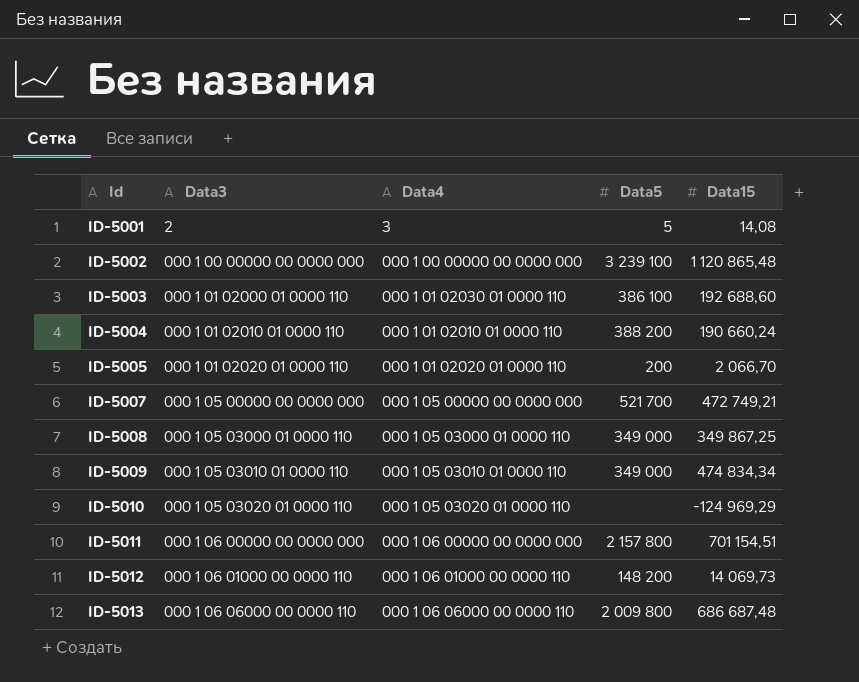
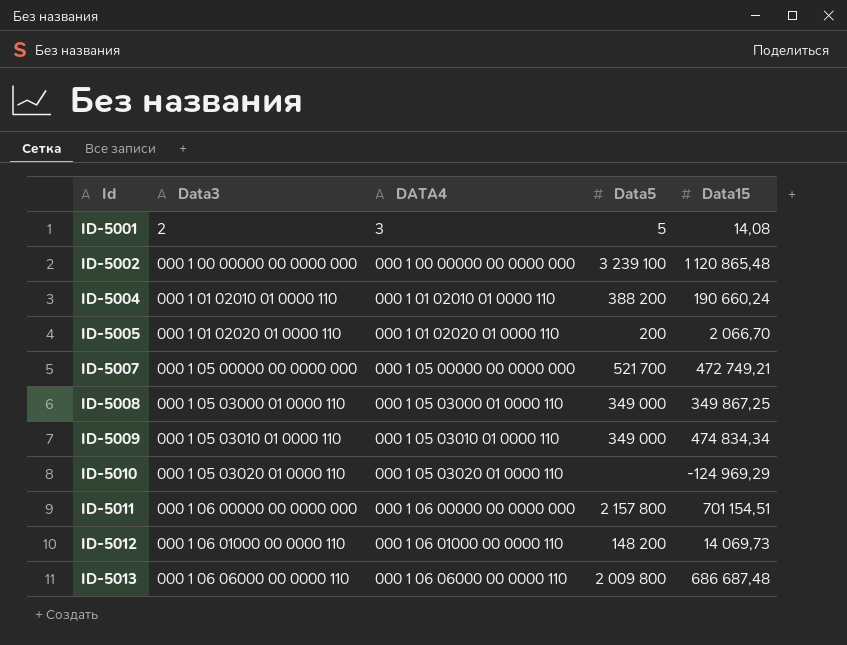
column name: Data4 -> DATA4
row ID-5003: 000 1 01 02000 01 0000 110 | 000 1 01 02030 01 0000 110 | 386 100 | 192 688,60 -> none

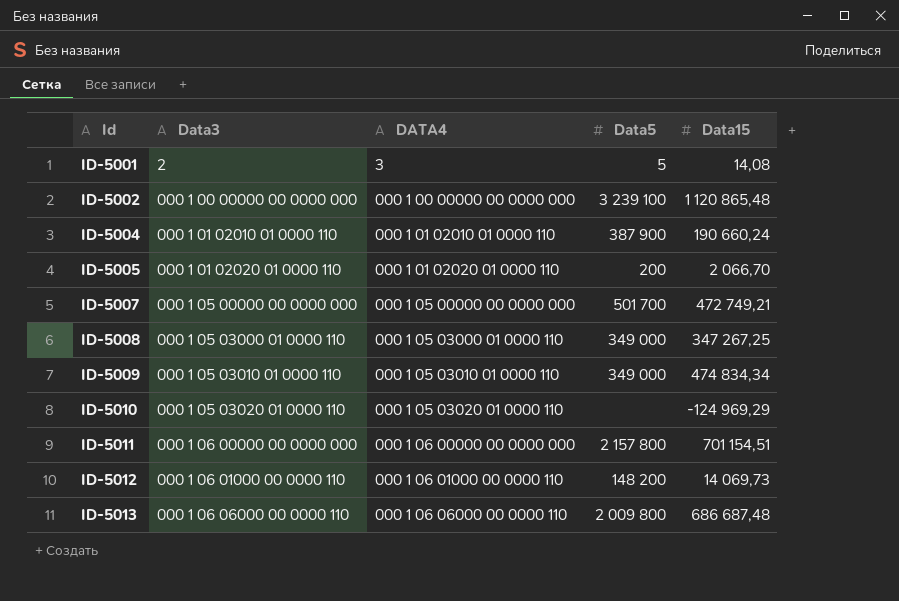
ID-5004 | Data5: 388 200 -> 387 900
ID-5007 | Data5: 521 700 -> 501 700
ID-5008 | Data15: 349 867,25 -> 347 267,25

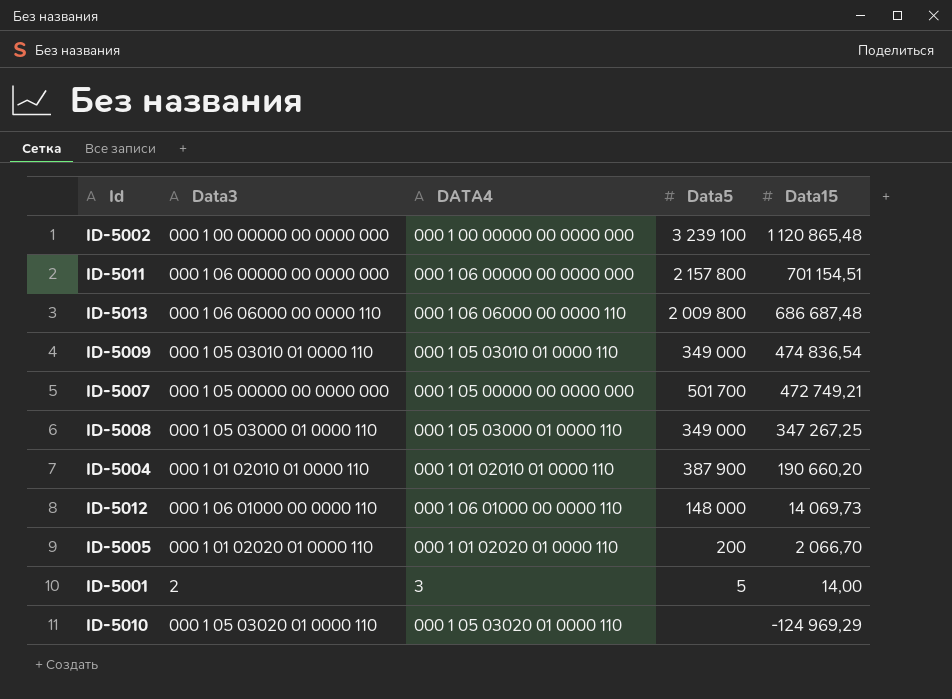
row order: Id ascending -> Data15 descending
ID-5009 | Data15: 474 834,34 -> 474 836,54
ID-5004 | Data15: 190 660,24 -> 190 660,20
ID-5012 | Data5: 148 200 -> 148 000
ID-5001 | Data15: 14,08 -> 14,00

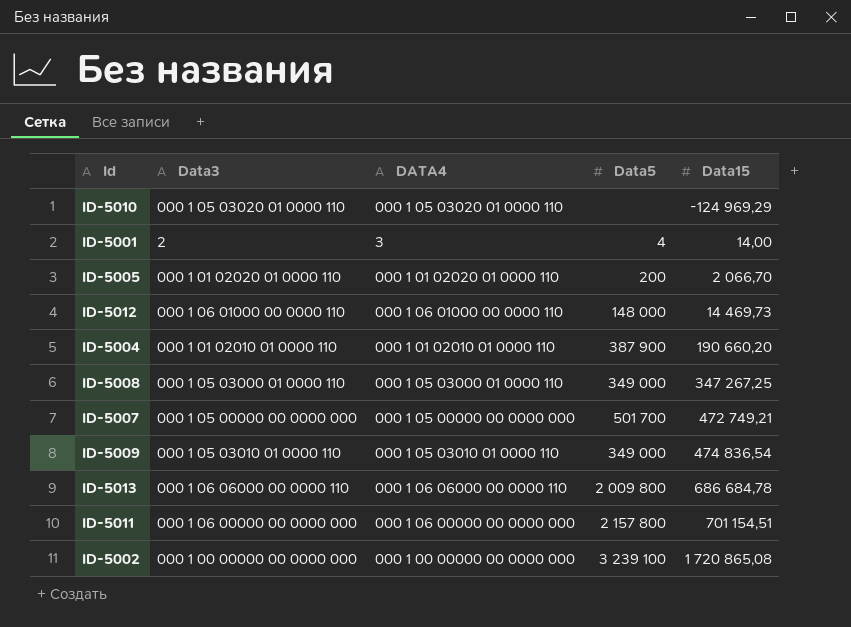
row order: Data15 descending -> Data15 ascending
ID-5001 | Data5: 5 -> 4
ID-5012 | Data15: 14 069,73 -> 14 469,73
ID-5013 | Data15: 686 687,48 -> 686 684,78
ID-5002 | Data15: 1 120 865,48 -> 1 720 865,08

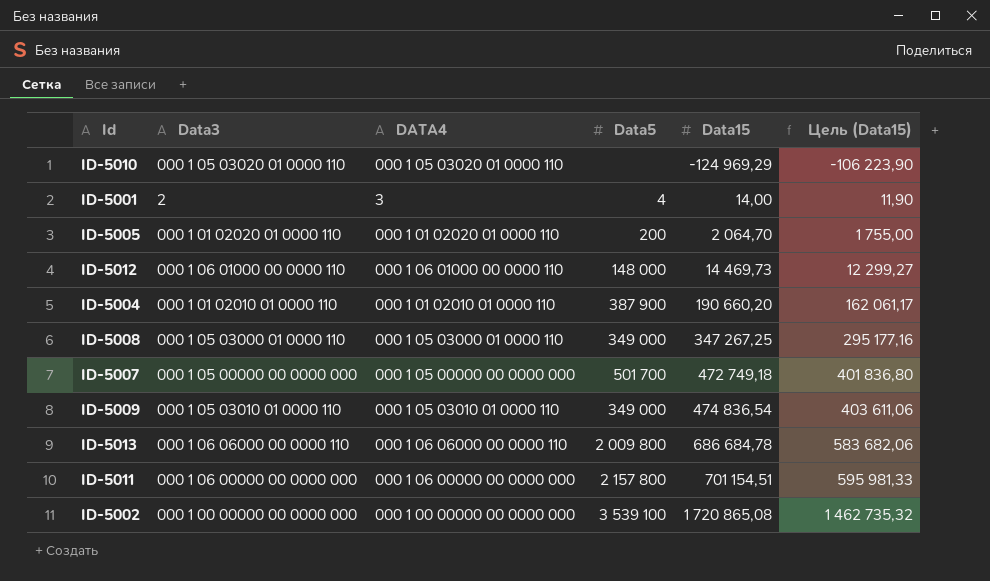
column Цель (Data15) | formula: none -> [Data15] * 0,85
ID-5005 | Data15: 2 066,70 -> 2 064,70
ID-5007 | Data15: 472 749,21 -> 472 749,18
ID-5002 | Data5: 3 239 100 -> 3 539 100

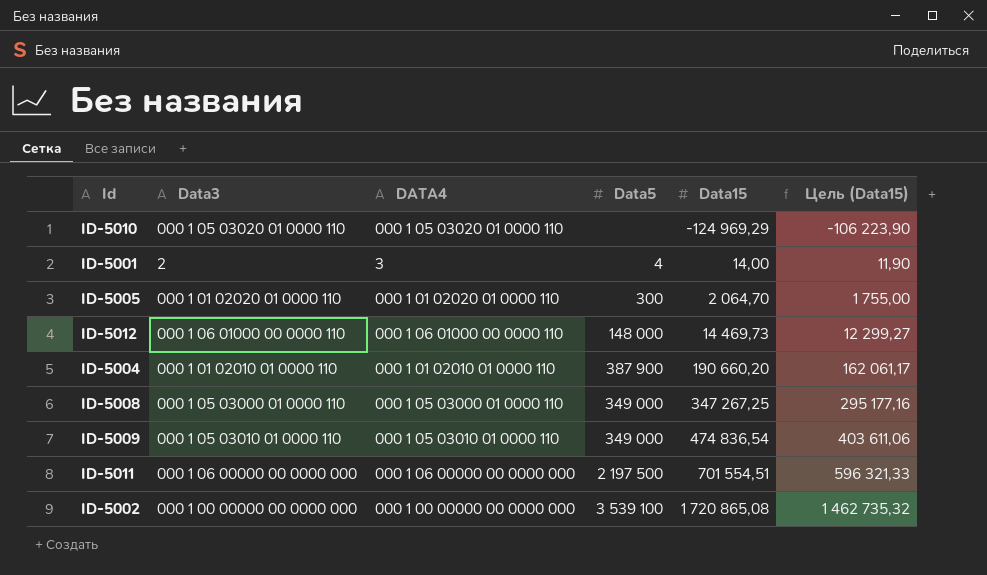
row ID-5007: 000 1 05 00000 00 0000 000 | 000 1 05 00000 00 0000 000 | 501 700 | 472 749,18 | 401 836,80 -> none
row ID-5013: 000 1 06 06000 00 0000 110 | 000 1 06 06000 00 0000 110 | 2 009 800 | 686 684,78 | 583 682,06 -> none
ID-5005 | Data5: 200 -> 300
ID-5011 | Data5: 2 157 800 -> 2 197 500
ID-5011 | Data15: 701 154,51 -> 701 554,51
ID-5011 | Цель (Data15): 595 981,33 -> 596 321,33

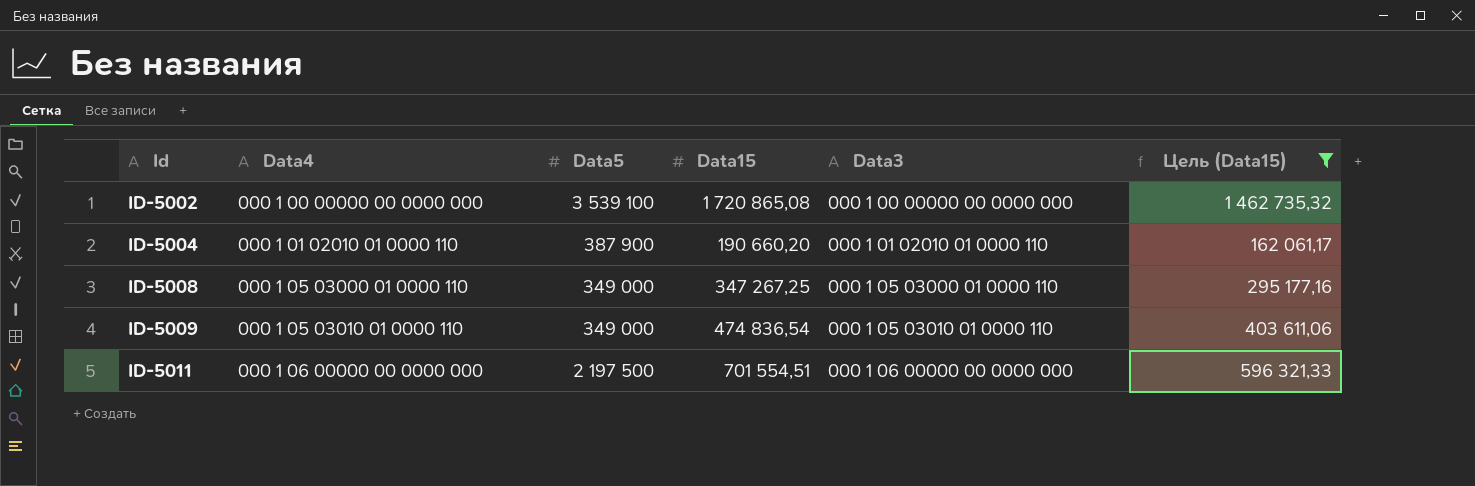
filter: none -> Цель (Data15) >= 162 061,17
row order: Data15 ascending -> Id ascending
column name: DATA4 -> Data4
column Data3 | position: 2 -> 5

